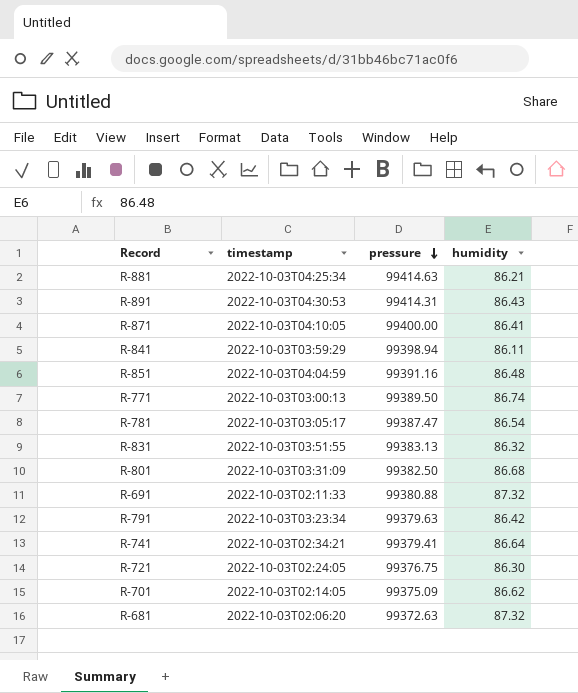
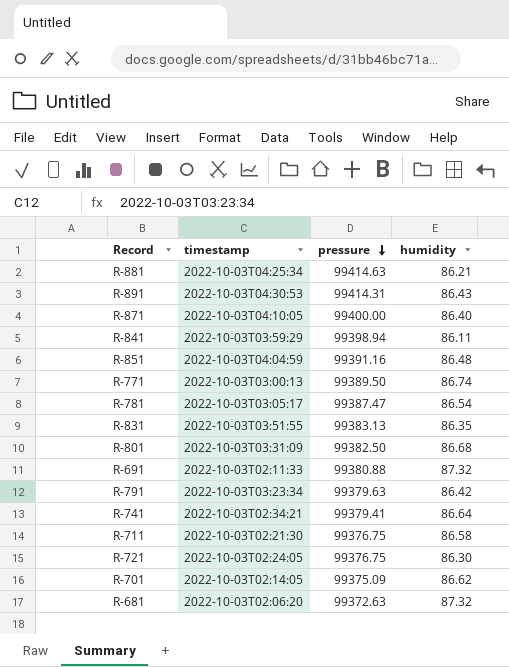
R-871 | humidity: 86.41 -> 86.40
R-831 | humidity: 86.32 -> 86.35
row R-711: none -> 2022-10-03T02:21:30 | 99376.75 | 86.58

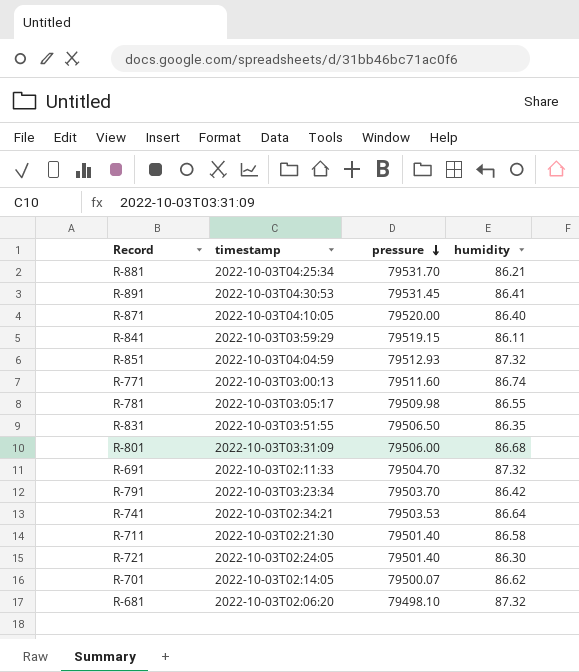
R-881 | pressure: 99414.63 -> 79531.70
R-891 | pressure: 99414.31 -> 79531.45
R-891 | humidity: 86.43 -> 86.41
R-871 | pressure: 99400.00 -> 79520.00
R-841 | pressure: 99398.94 -> 79519.15
R-851 | pressure: 99391.16 -> 79512.93
R-851 | humidity: 86.48 -> 87.32
R-771 | pressure: 99389.50 -> 79511.60
R-781 | pressure: 99387.47 -> 79509.98
R-781 | humidity: 86.54 -> 86.55
R-831 | pressure: 99383.13 -> 79506.50
R-801 | pressure: 99382.50 -> 79506.00
R-691 | pressure: 99380.88 -> 79504.70
R-791 | pressure: 99379.63 -> 79503.70
R-741 | pressure: 99379.41 -> 79503.53
R-711 | pressure: 99376.75 -> 79501.40
R-721 | pressure: 99376.75 -> 79501.40
R-701 | pressure: 99375.09 -> 79500.07
R-681 | pressure: 99372.63 -> 79498.10

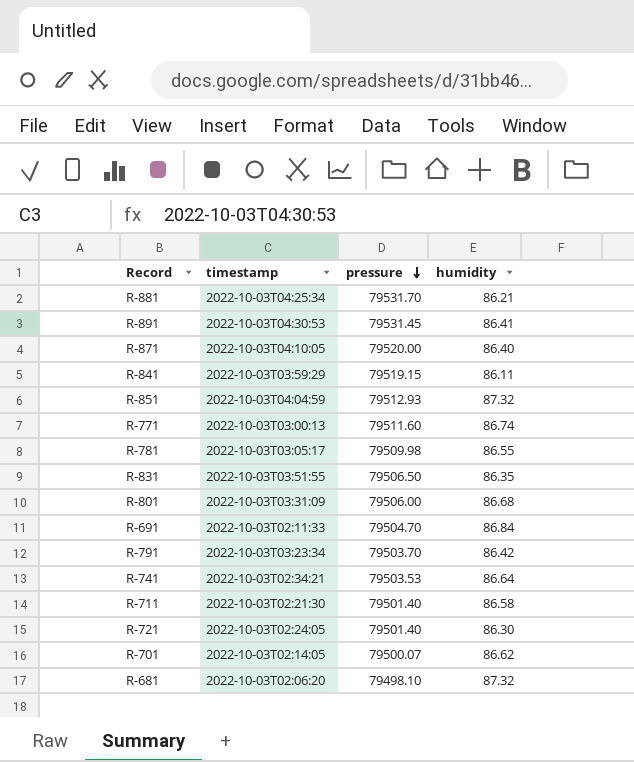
R-691 | humidity: 87.32 -> 86.84

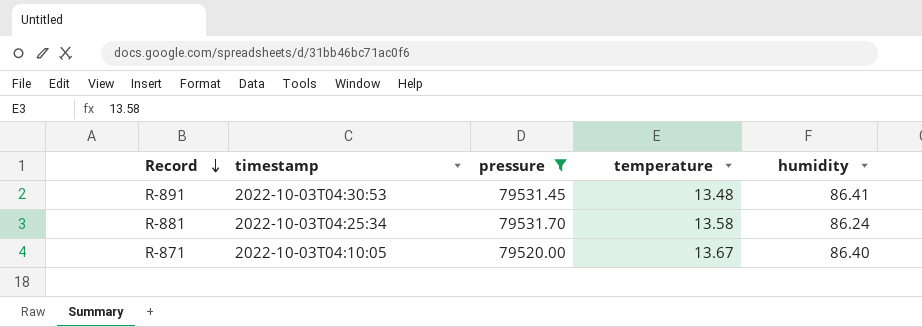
filter: none -> pressure >= 79520.00
row order: pressure descending -> Record descending
column temperature | position: none -> 4
R-881 | humidity: 86.21 -> 86.24

